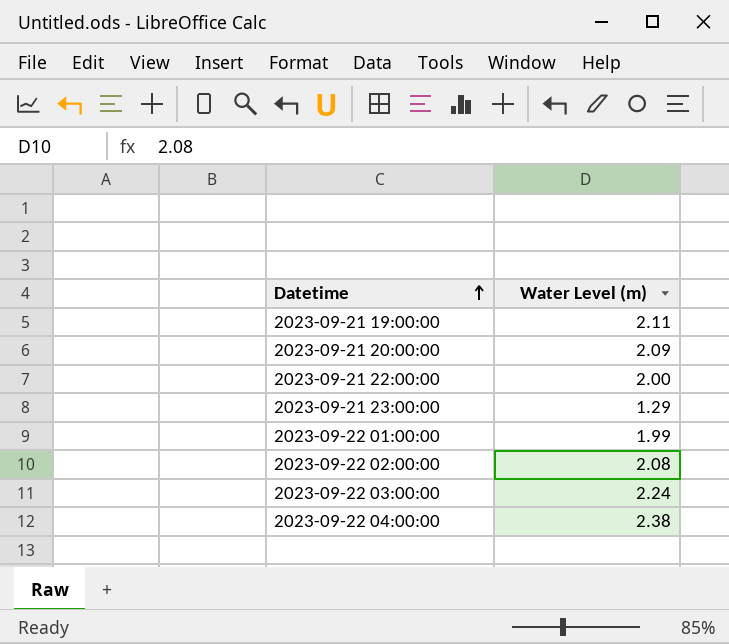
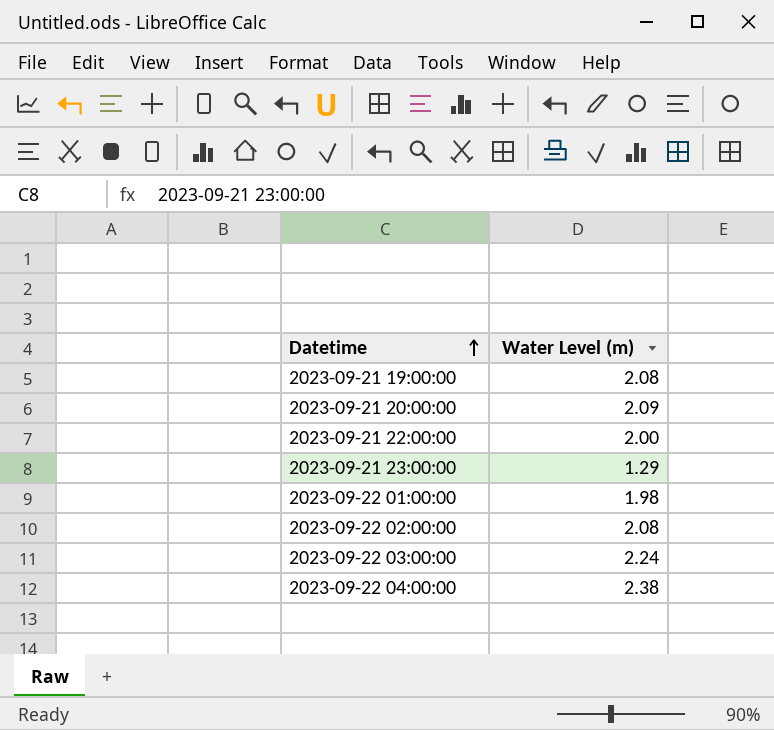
2023-09-21 19:00:00 | Water Level (m): 2.11 -> 2.08
2023-09-22 01:00:00 | Water Level (m): 1.99 -> 1.98

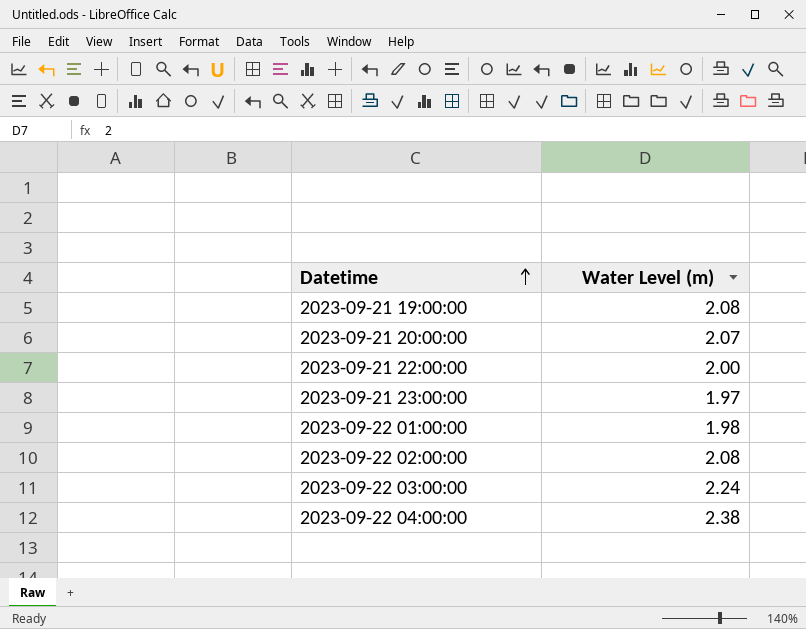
2023-09-21 20:00:00 | Water Level (m): 2.09 -> 2.07
2023-09-21 23:00:00 | Water Level (m): 1.29 -> 1.97

